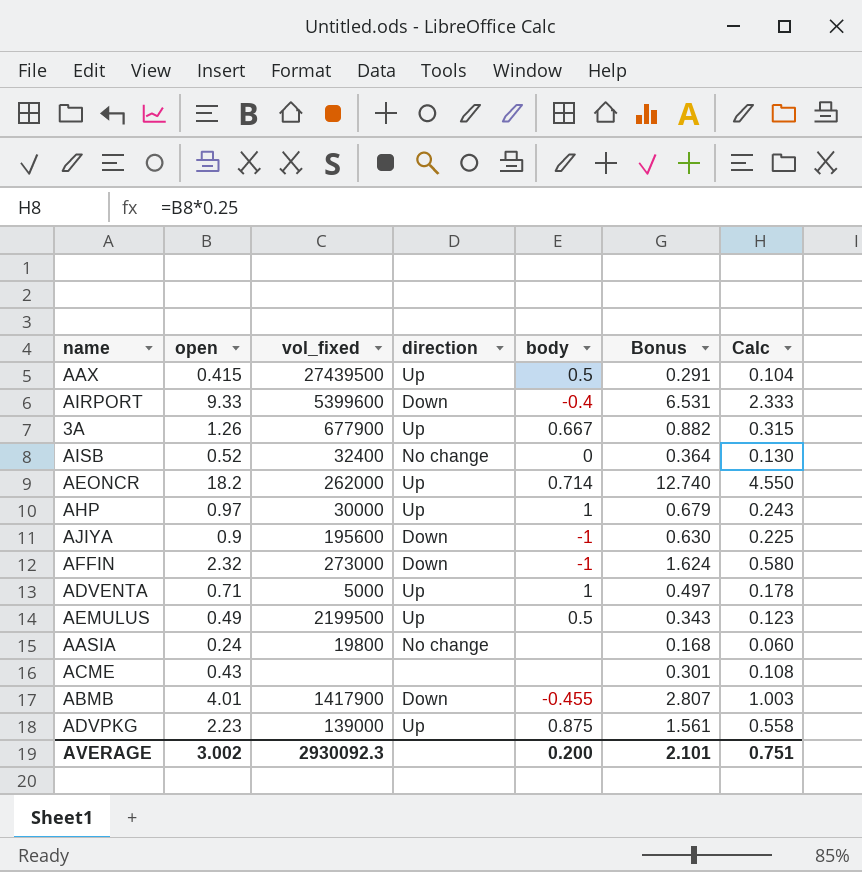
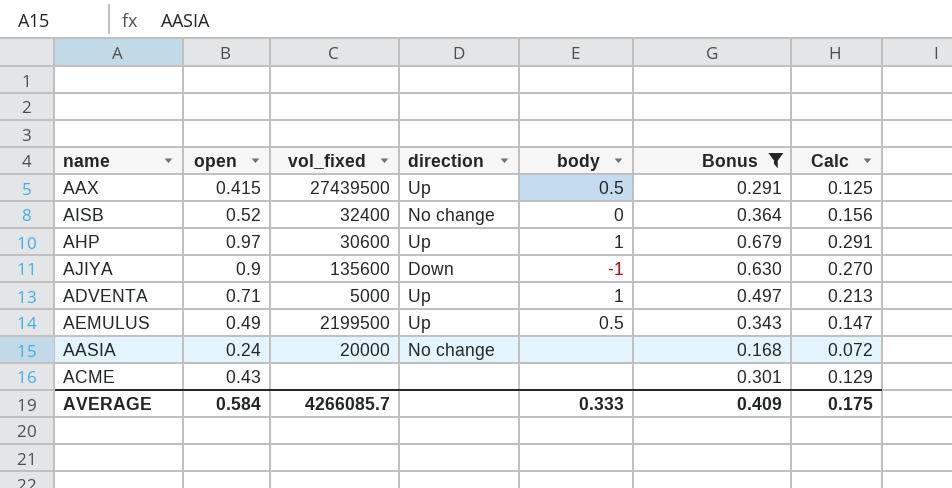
filter: none -> Bonus <= 0.679
column Calc | formula: [open] * 0.25 -> [open] * 0.3
AHP | vol_fixed: 30000 -> 30600
AJIYA | vol_fixed: 195600 -> 135600
AASIA | vol_fixed: 19800 -> 20000
AVERAGE | open: 3.002 -> 0.584
AVERAGE | vol_fixed: 2930092.3 -> 4266085.7
AVERAGE | body: 0.200 -> 0.333
AVERAGE | Bonus: 2.101 -> 0.409
AVERAGE | Calc: 0.751 -> 0.175

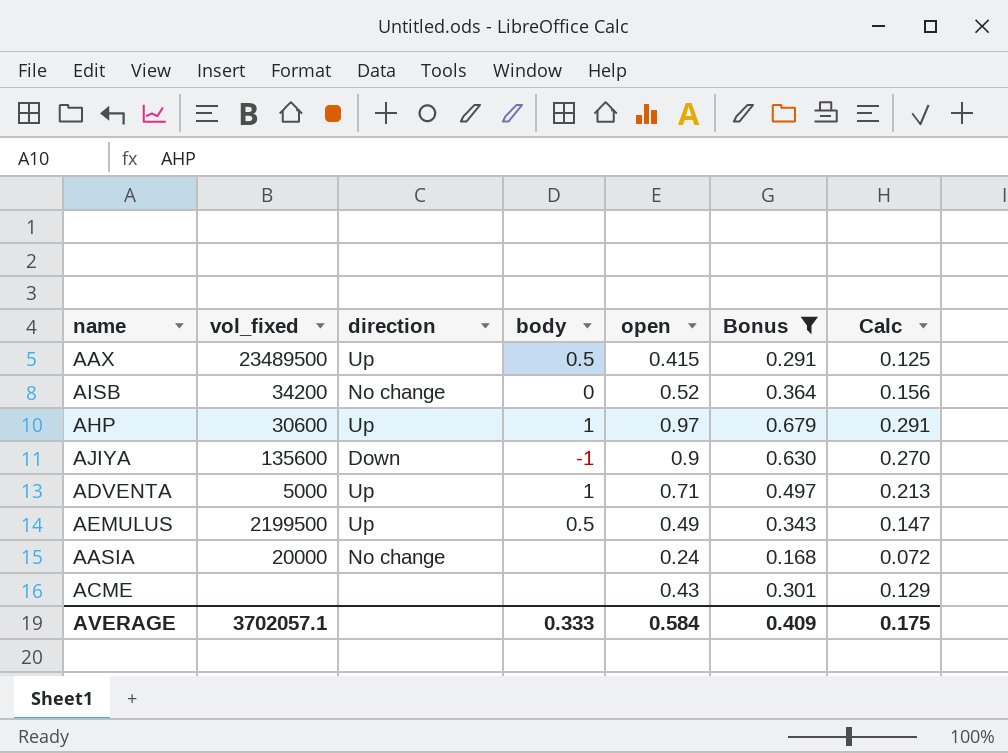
column open | position: 2 -> 5
AAX | vol_fixed: 27439500 -> 23489500
AISB | vol_fixed: 32400 -> 34200
AVERAGE | vol_fixed: 4266085.7 -> 3702057.1

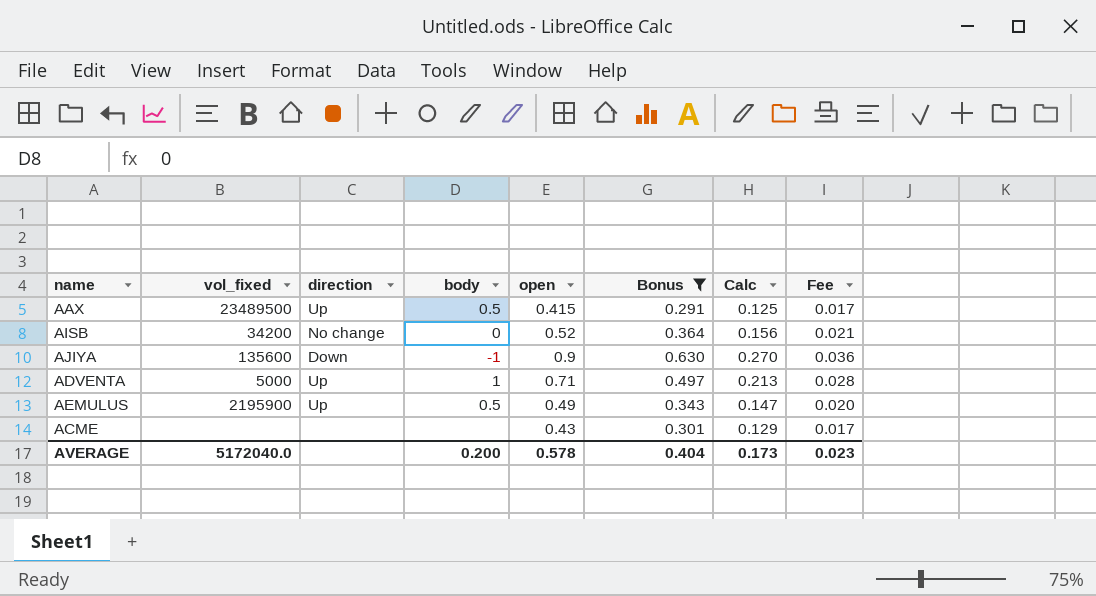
column Fee | formula: none -> [open] * 0.04
row AHP: 30600 | Up | 1 | 0.97 | 0.679 | 0.291 -> none
row AASIA: 20000 | No change | none | 0.24 | 0.168 | 0.072 -> none
AEMULUS | vol_fixed: 2199500 -> 2195900
AVERAGE | vol_fixed: 3702057.1 -> 5172040.0
AVERAGE | body: 0.333 -> 0.200
AVERAGE | open: 0.584 -> 0.578
AVERAGE | Bonus: 0.409 -> 0.404
AVERAGE | Calc: 0.175 -> 0.173

